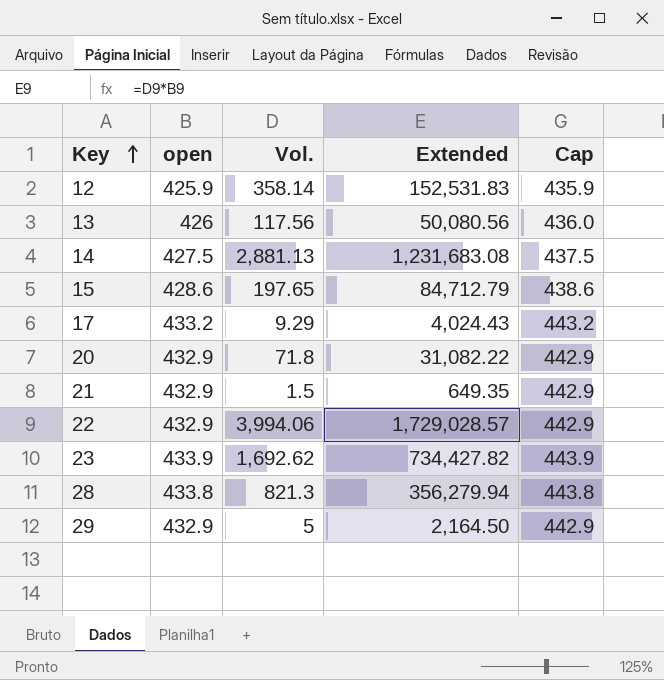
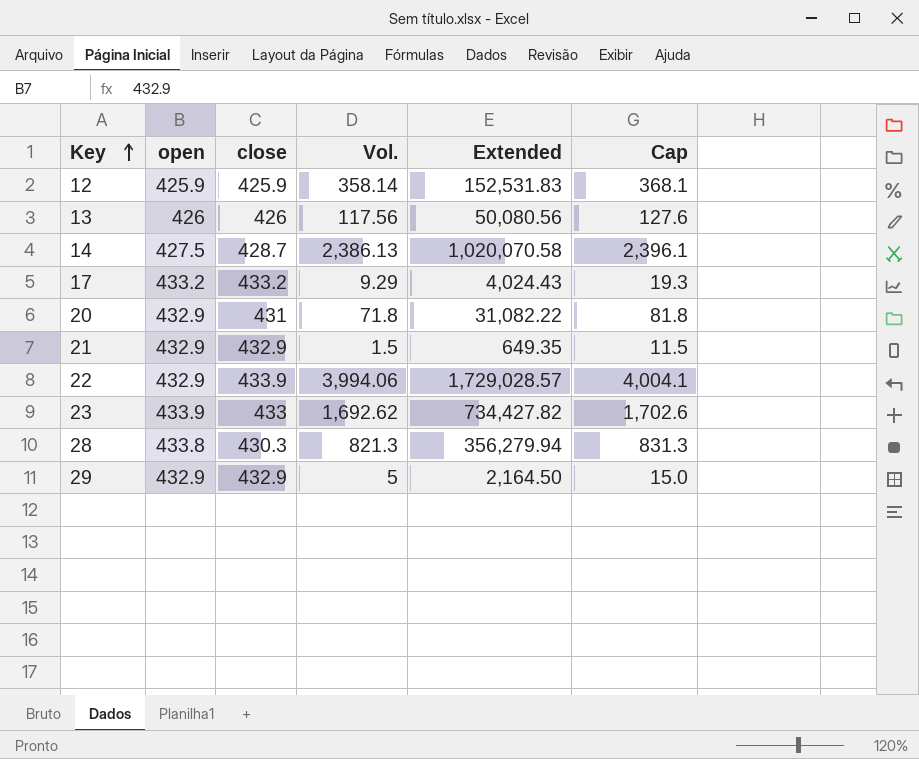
column close | position: none -> 3
column Cap | formula: [open] + 10 -> [Vol.] + 10
row 15: 428.6 | 197.65 | 84,712.79 | 438.6 -> none
14 | Vol.: 2,881.13 -> 2,386.13
14 | Extended: 1,231,683.08 -> 1,020,070.58

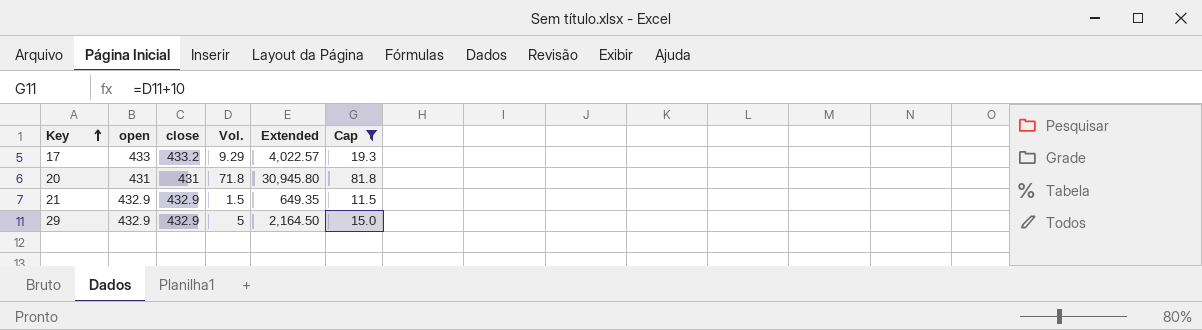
filter: none -> Cap <= 81.8
17 | open: 433.2 -> 433
17 | Extended: 4,024.43 -> 4,022.57
20 | open: 432.9 -> 431
20 | Extended: 31,082.22 -> 30,945.80

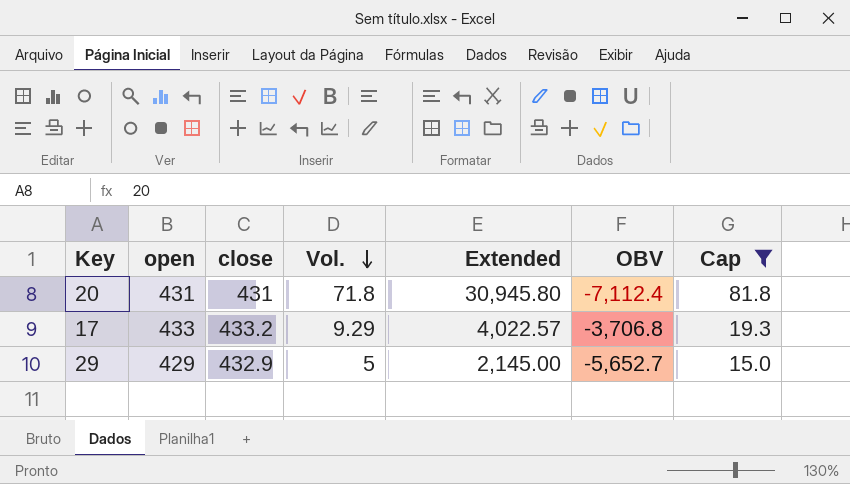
row order: Key ascending -> Vol. descending
column OBV | position: none -> 6
row 21: 432.9 | 432.9 | 1.5 | 649.35 | 11.5 -> none
29 | open: 432.9 -> 429
29 | Extended: 2,164.50 -> 2,145.00

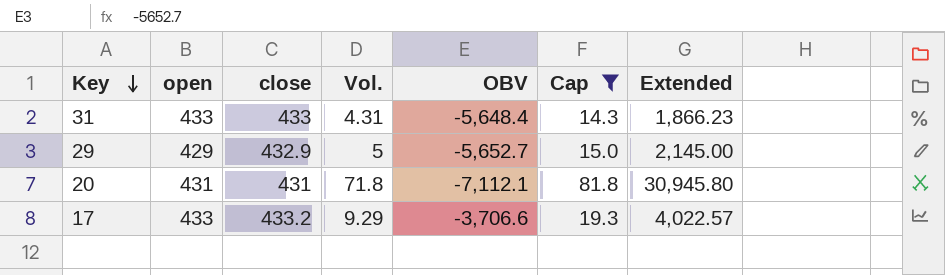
row order: Vol. descending -> Key descending
column Extended | position: 5 -> 7
row 31: none -> 433 | 433 | 4.31 | -5,648.4 | 14.3 | 1,866.23
20 | OBV: -7,112.4 -> -7,112.1
17 | OBV: -3,706.8 -> -3,706.6

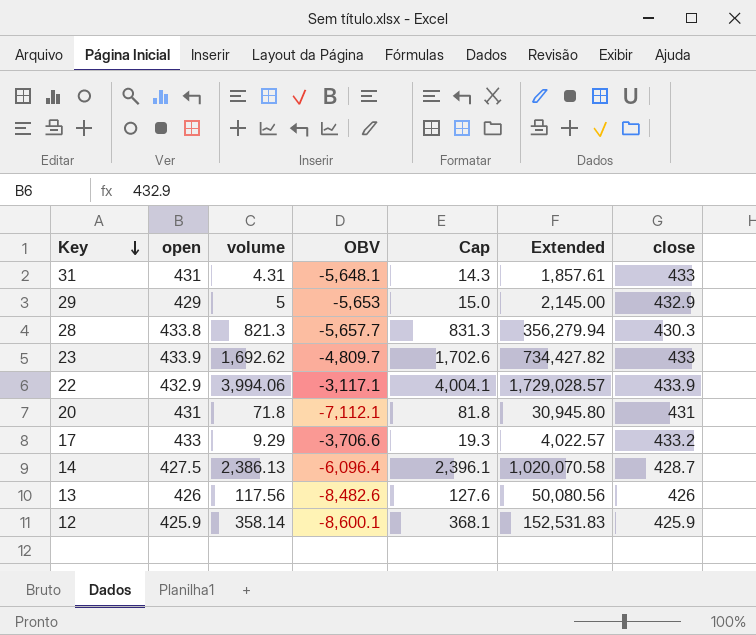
filter: Cap <= 81.8 -> none
column name: Vol. -> volume
column close | position: 3 -> 7
31 | open: 433 -> 431
31 | OBV: -5,648.4 -> -5,648.1
31 | Extended: 1,866.23 -> 1,857.61
29 | OBV: -5,652.7 -> -5,653

